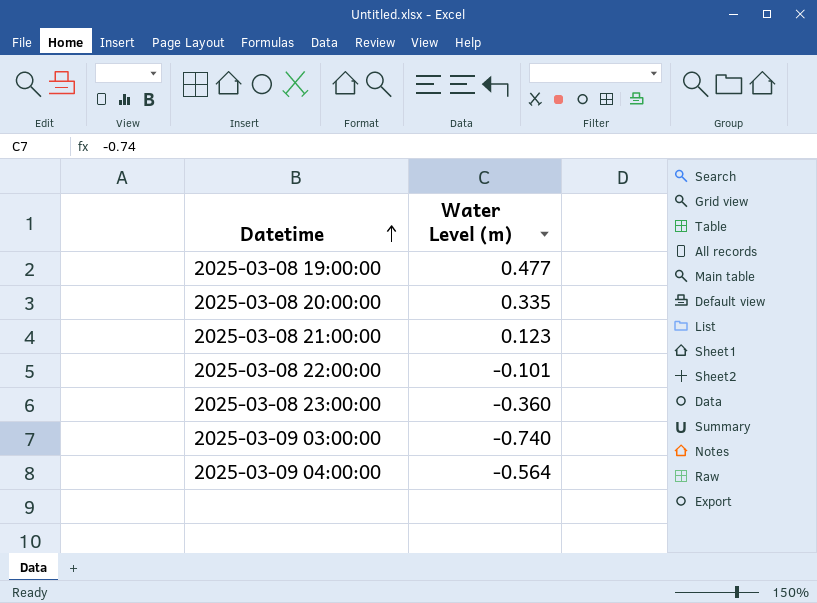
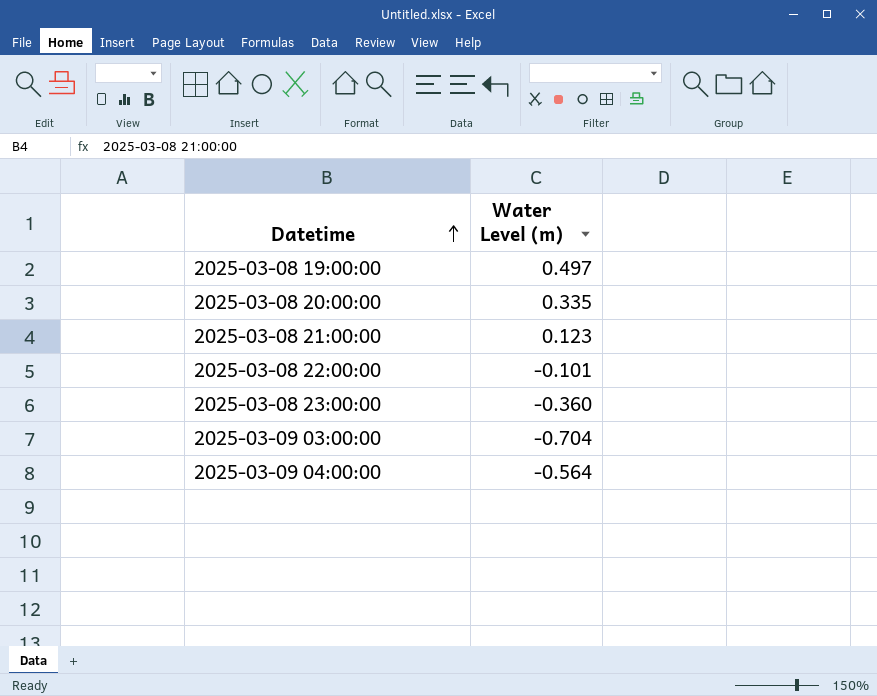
2025-03-08 19:00:00 | Water Level (m): 0.477 -> 0.497
2025-03-09 03:00:00 | Water Level (m): -0.740 -> -0.704

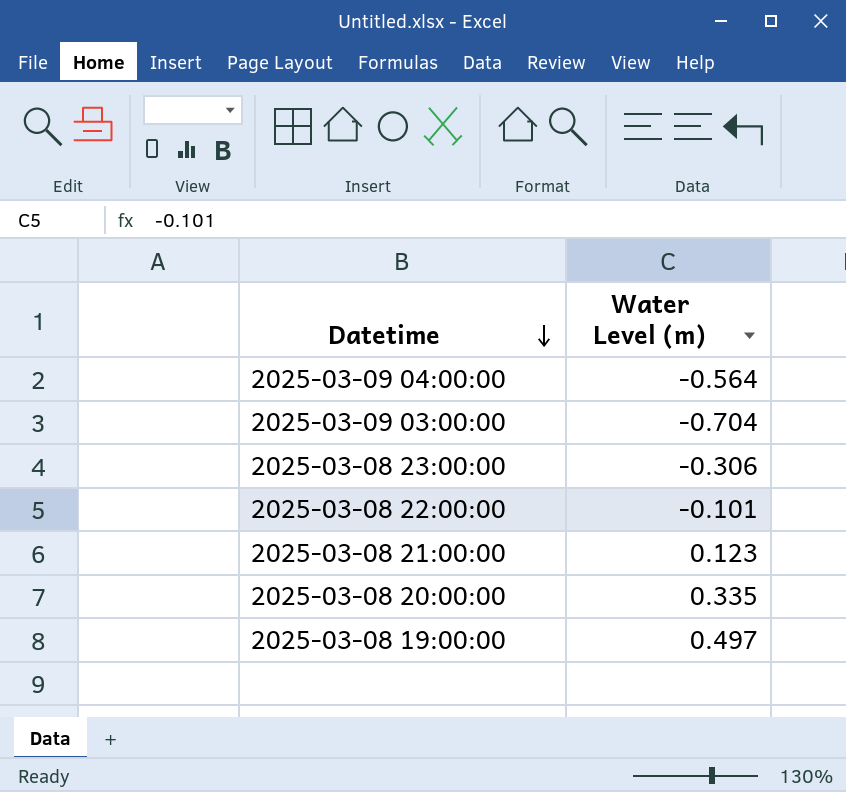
row order: Datetime ascending -> Datetime descending
2025-03-08 23:00:00 | Water Level (m): -0.360 -> -0.306

